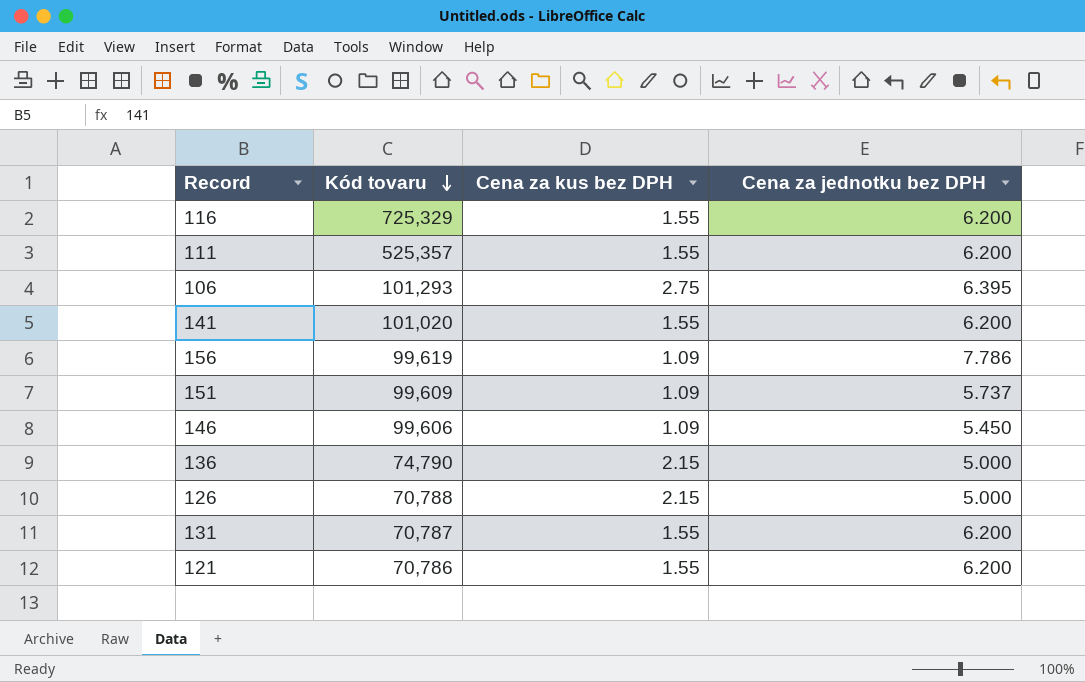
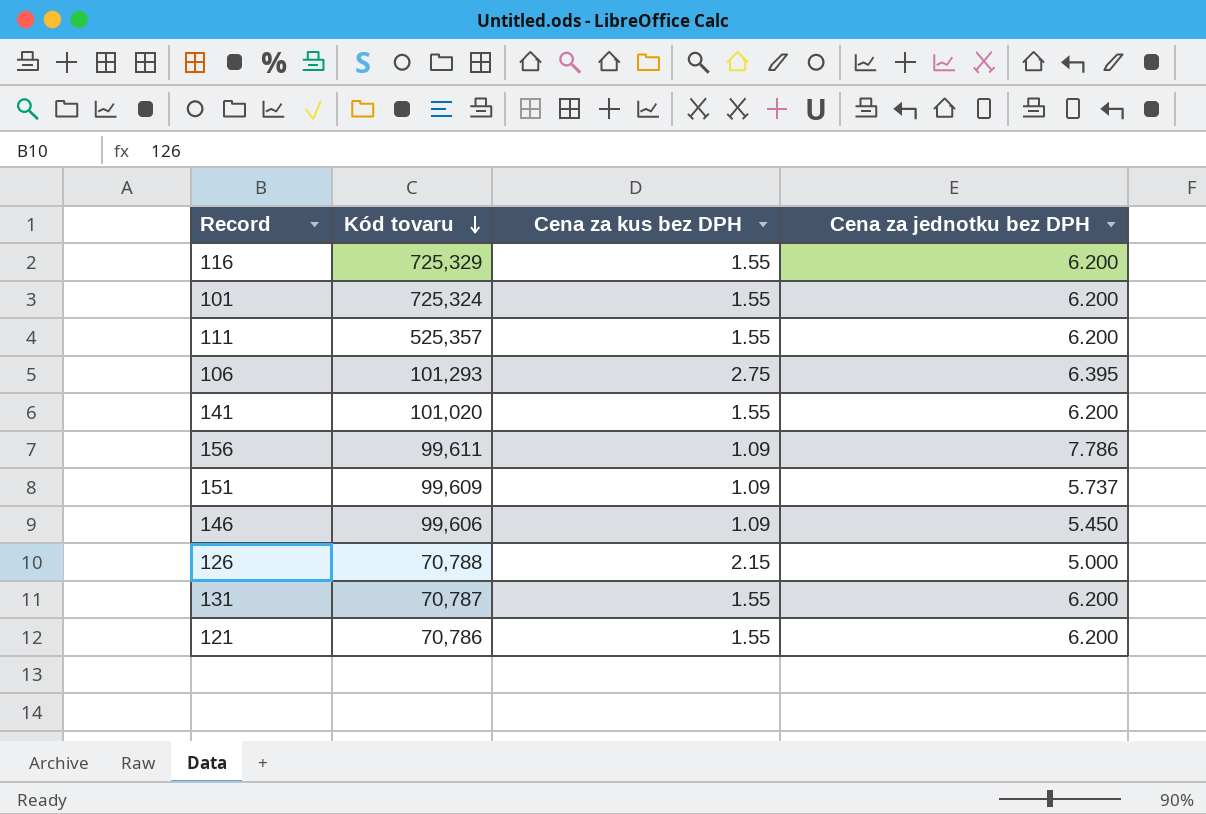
row 136: 74,790 | 2.15 | 5.000 -> none
row 101: none -> 725,324 | 1.55 | 6.200
156 | Kód tovaru: 99,619 -> 99,611

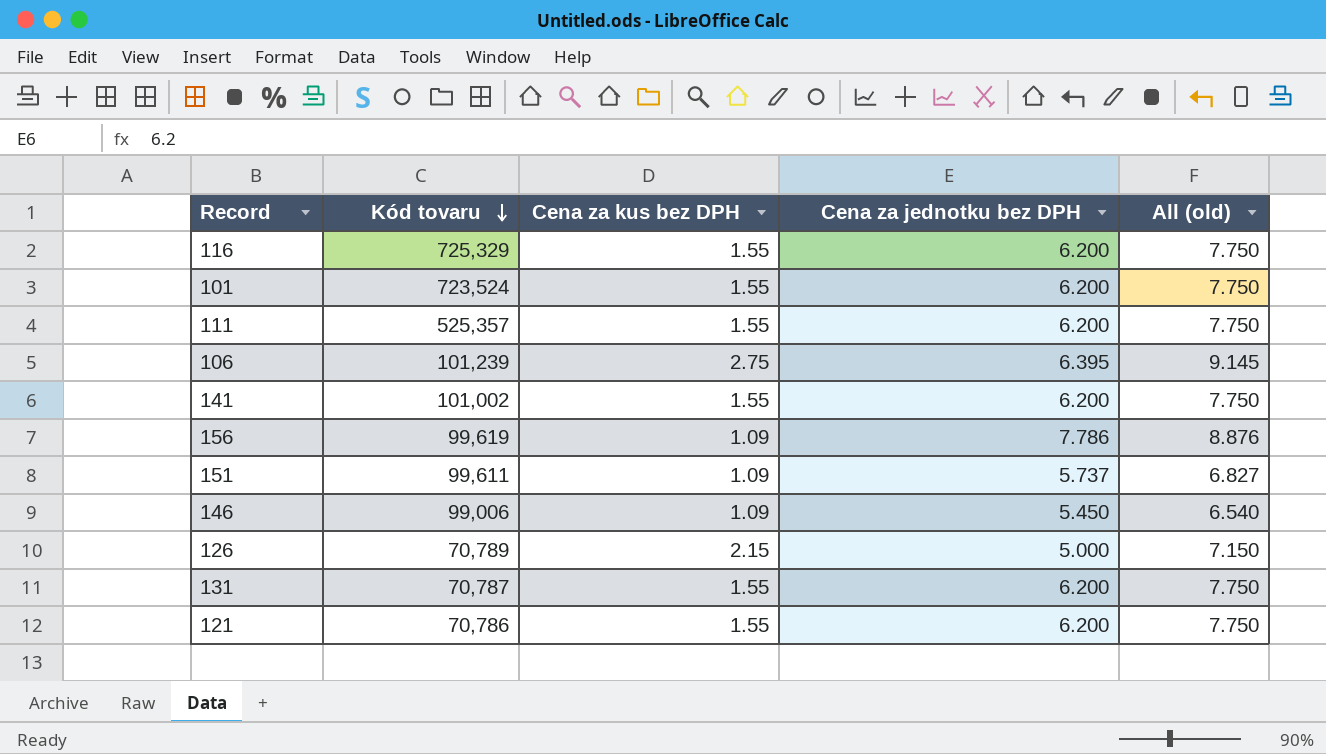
column All (old) | formula: none -> [Cena za kus bez DPH] + [Cena za jednotku bez DPH]
101 | Kód tovaru: 725,324 -> 723,524
106 | Kód tovaru: 101,293 -> 101,239
141 | Kód tovaru: 101,020 -> 101,002
156 | Kód tovaru: 99,611 -> 99,619
151 | Kód tovaru: 99,609 -> 99,611
146 | Kód tovaru: 99,606 -> 99,006
126 | Kód tovaru: 70,788 -> 70,789

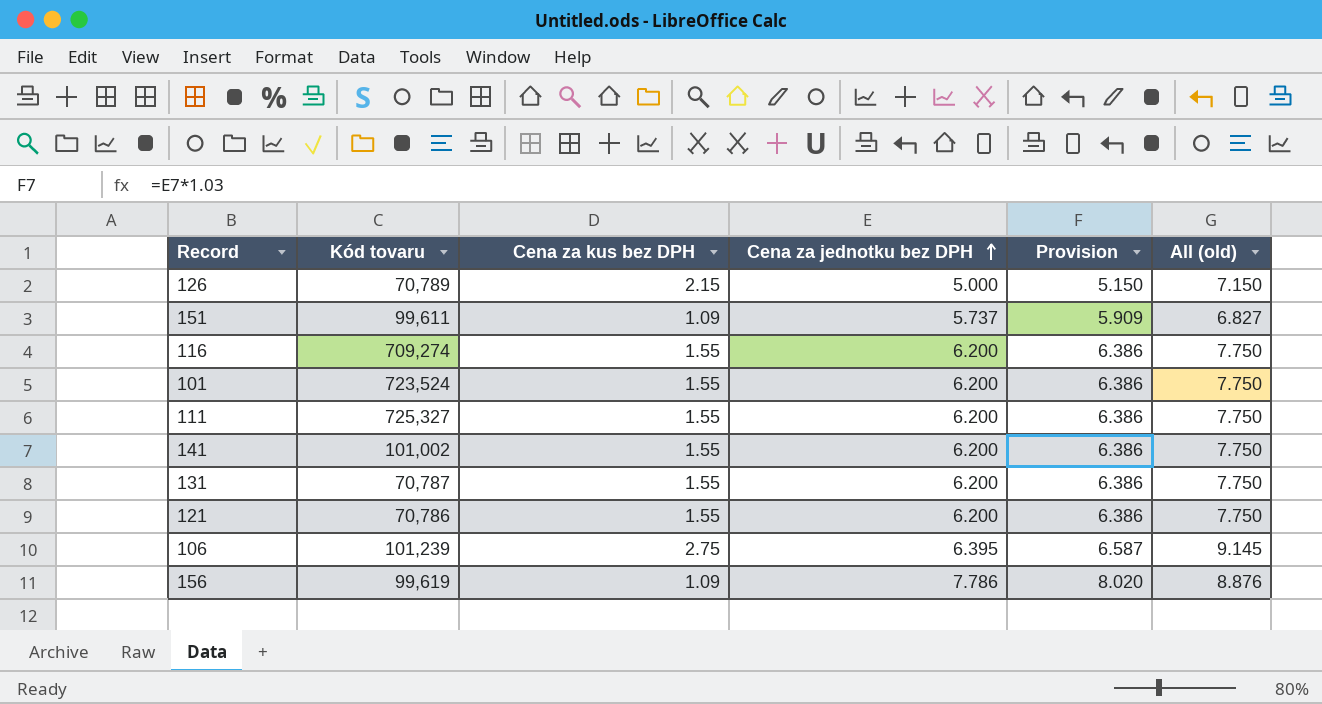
row order: Kód tovaru descending -> Cena za jednotku bez DPH ascending
column Provision | formula: none -> [Cena za jednotku bez DPH] * 1.03
row 146: 99,006 | 1.09 | 5.450 | 6.540 -> none
116 | Kód tovaru: 725,329 -> 709,274
111 | Kód tovaru: 525,357 -> 725,327

